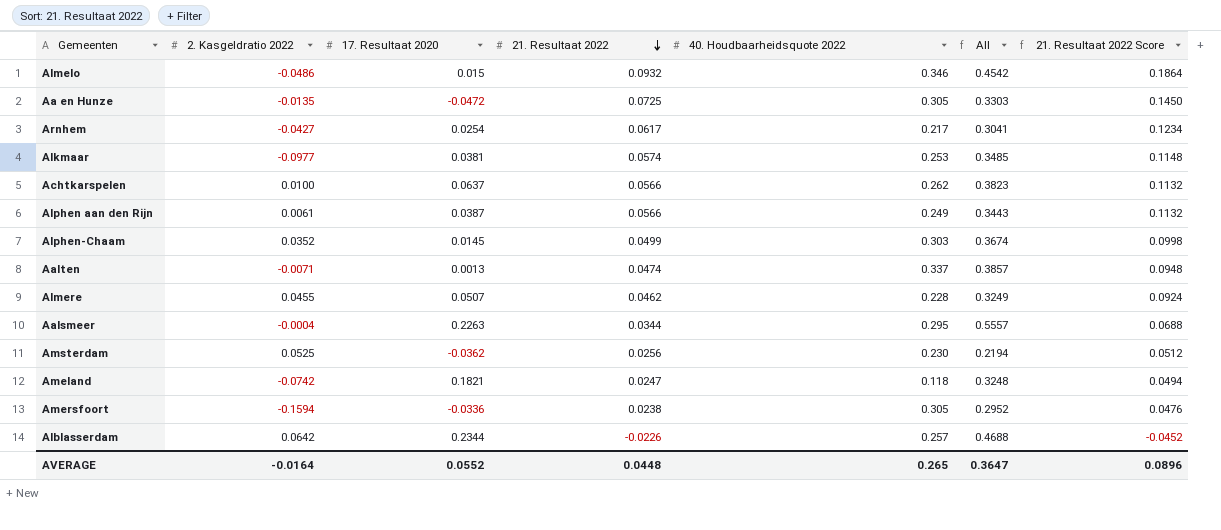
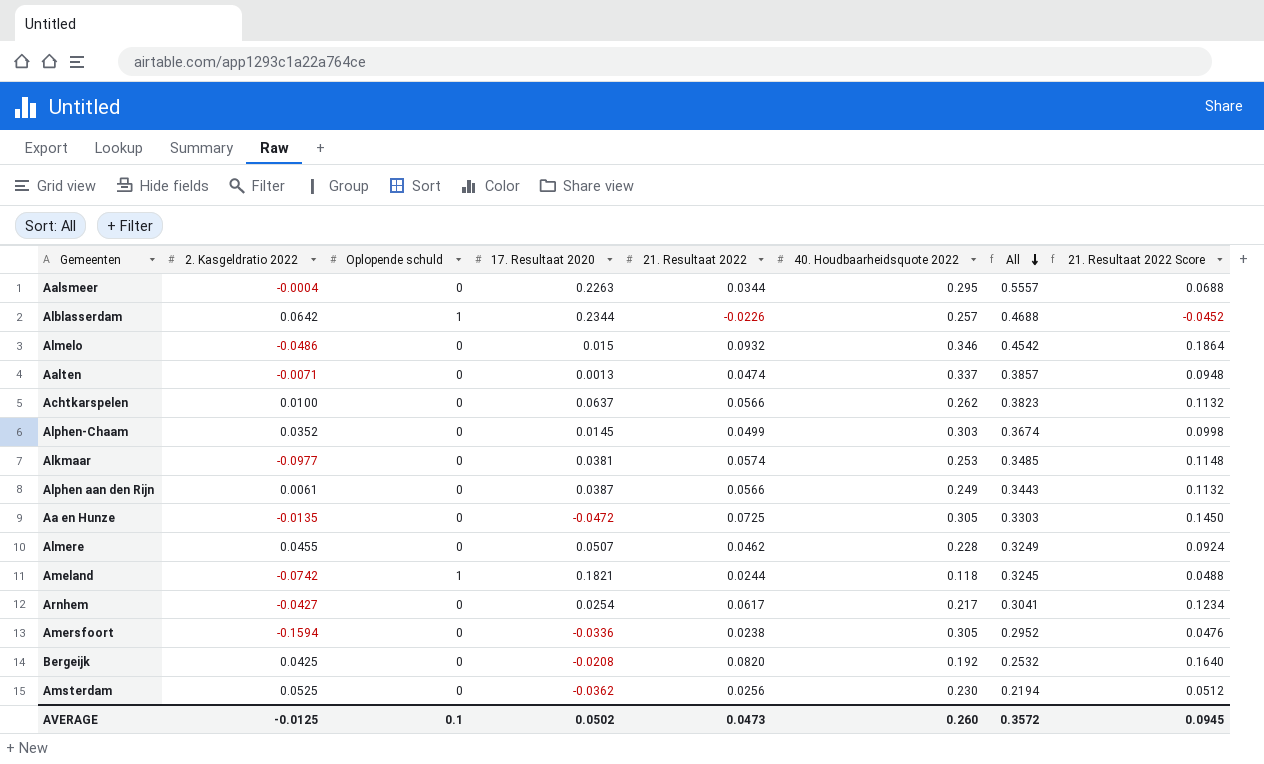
row order: 21. Resultaat 2022 descending -> All descending
column Oplopende schuld | position: none -> 3
Ameland | 21. Resultaat 2022: 0.0247 -> 0.0244
Ameland | All: 0.3248 -> 0.3245
Ameland | 21. Resultaat 2022 Score: 0.0494 -> 0.0488
row Bergeijk: none -> 0.0425 | 0 | -0.0208 | 0.0820 | 0.192 | 0.2532 | 0.1640
AVERAGE | 2. Kasgeldratio 2022: -0.0164 -> -0.0125
AVERAGE | 17. Resultaat 2020: 0.0552 -> 0.0502
AVERAGE | 21. Resultaat 2022: 0.0448 -> 0.0473
AVERAGE | 40. Houdbaarheidsquote 2022: 0.265 -> 0.260
AVERAGE | All: 0.3647 -> 0.3572
AVERAGE | 21. Resultaat 2022 Score: 0.0896 -> 0.0945

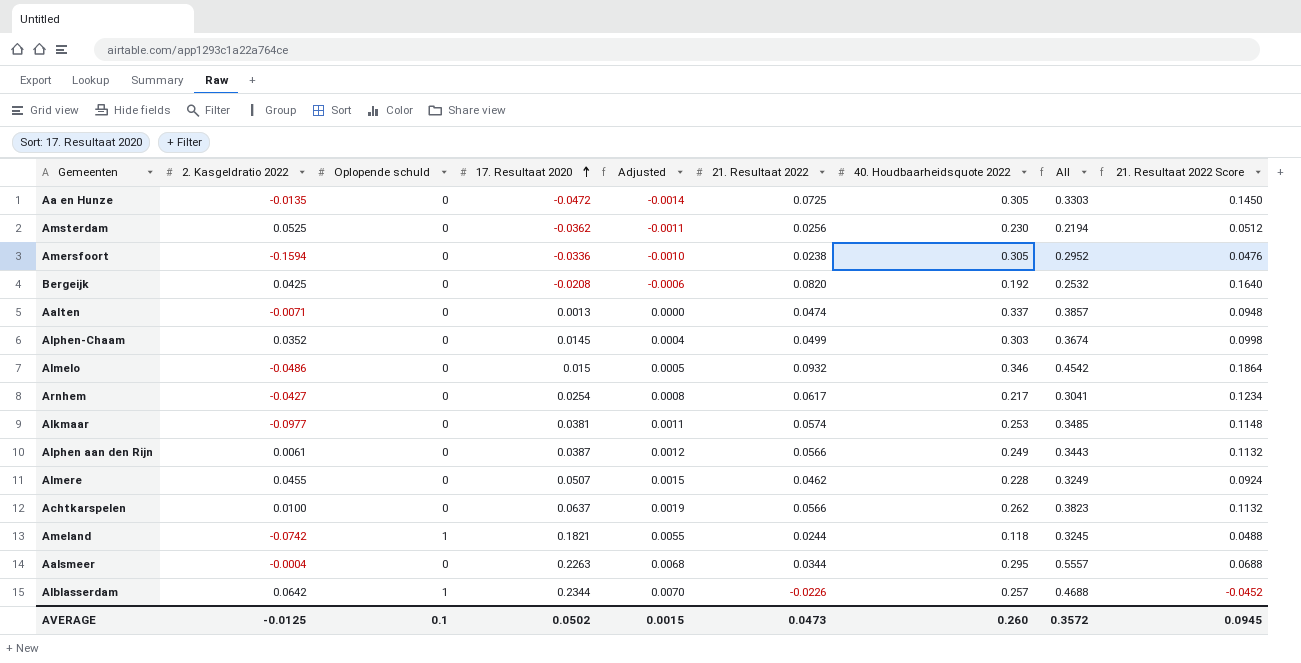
row order: All descending -> 17. Resultaat 2020 ascending
column Adjusted | formula: none -> [17. Resultaat 2020] * 0.03

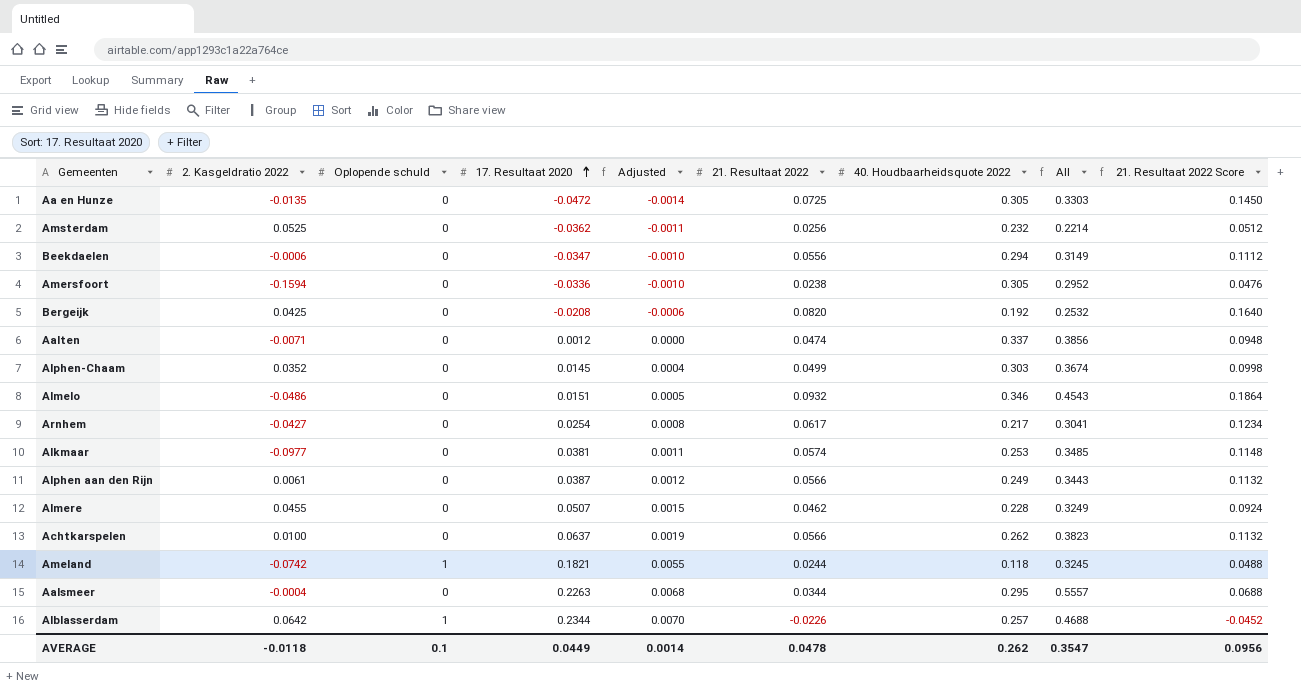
Amsterdam | 40. Houdbaarheidsquote 2022: 0.230 -> 0.232
Amsterdam | All: 0.2194 -> 0.2214
row Beekdaelen: none -> -0.0006 | 0 | -0.0347 | -0.0010 | 0.0556 | 0.294 | 0.3149 | 0.1112
Aalten | 17. Resultaat 2020: 0.0013 -> 0.0012
Aalten | All: 0.3857 -> 0.3856
Almelo | 17. Resultaat 2020: 0.015 -> 0.0151
Almelo | All: 0.4542 -> 0.4543
AVERAGE | 2. Kasgeldratio 2022: -0.0125 -> -0.0118
AVERAGE | 17. Resultaat 2020: 0.0502 -> 0.0449
AVERAGE | Adjusted: 0.0015 -> 0.0014
AVERAGE | 21. Resultaat 2022: 0.0473 -> 0.0478
AVERAGE | 40. Houdbaarheidsquote 2022: 0.260 -> 0.262
AVERAGE | All: 0.3572 -> 0.3547
AVERAGE | 21. Resultaat 2022 Score: 0.0945 -> 0.0956

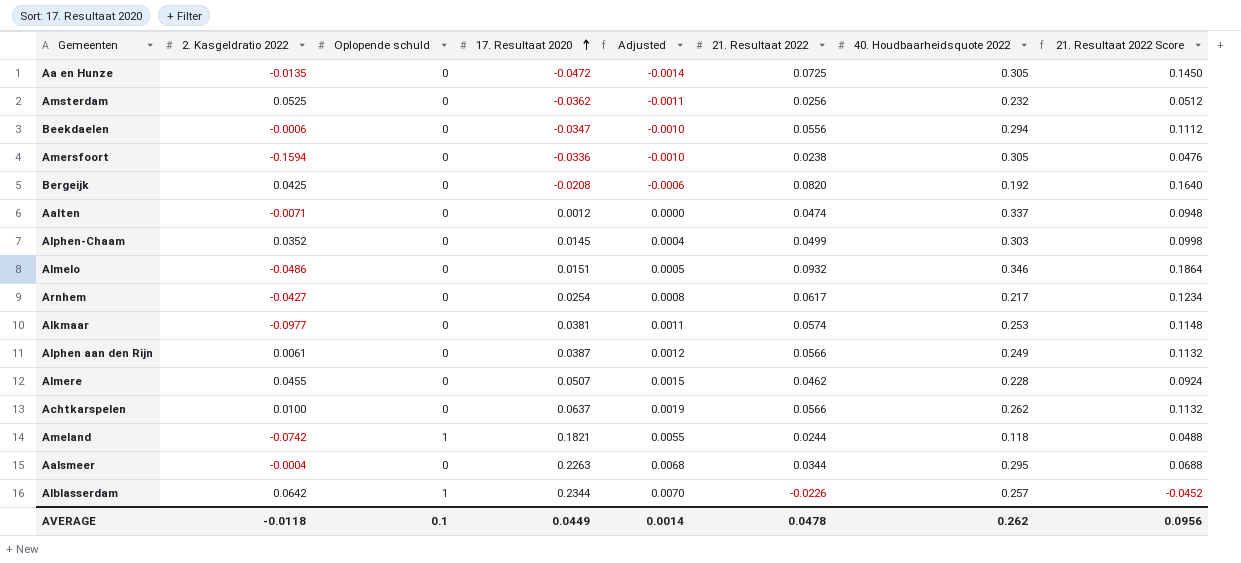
column All | formula: [17. Resultaat 2020] + [21. Resultaat 2022] + [40. Houdbaarheidsquote 2022] -> none

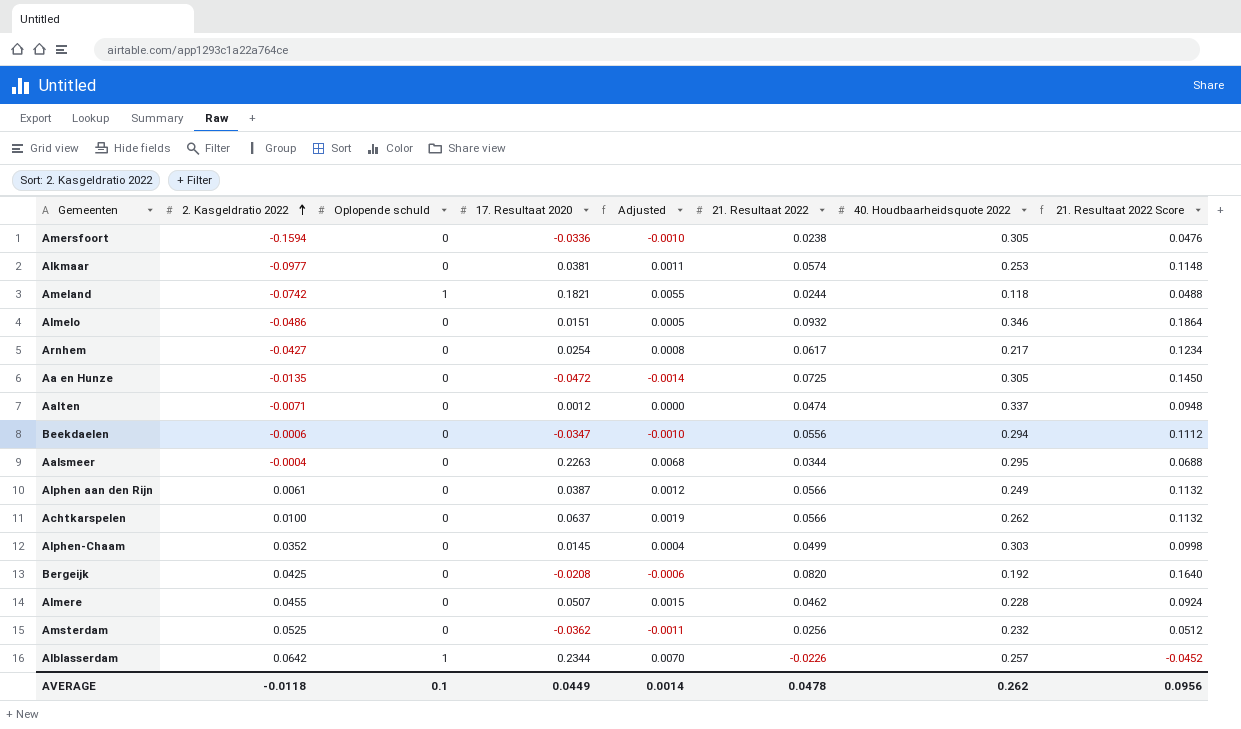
row order: 17. Resultaat 2020 ascending -> 2. Kasgeldratio 2022 ascending

